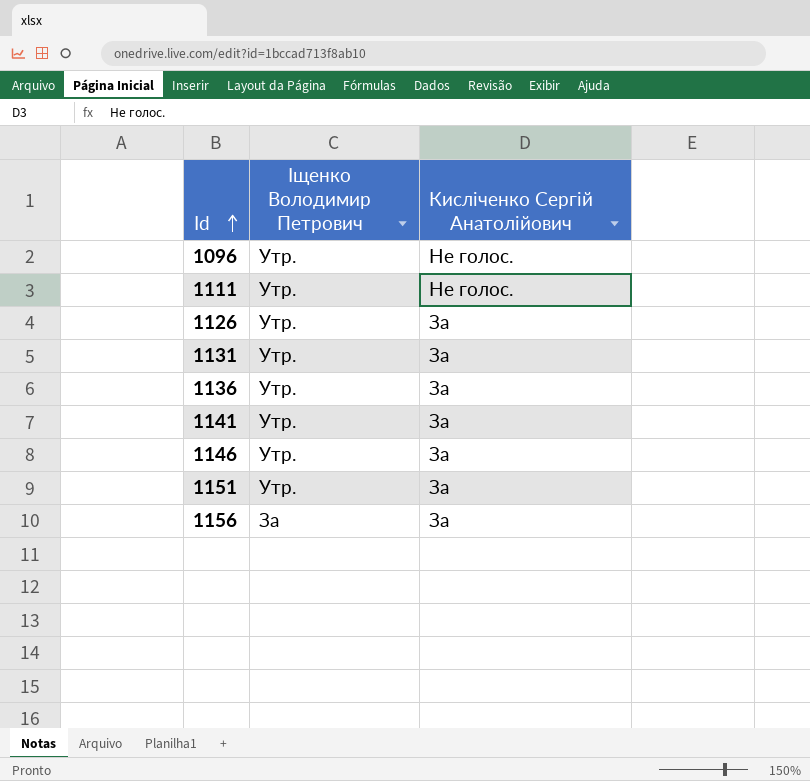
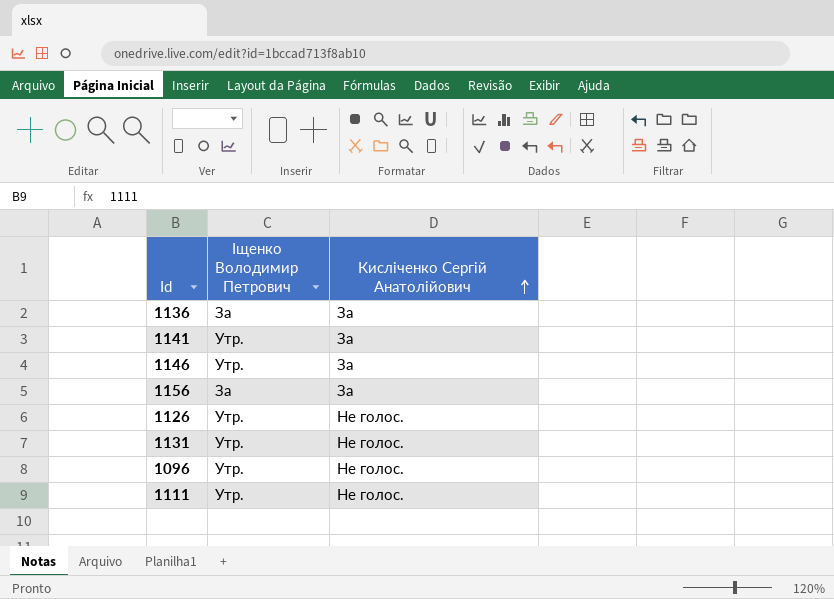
row order: Id ascending -> Кисліченко Сергій Анатолійович ascending
row 1151: Утр. | За -> none
1136 | Іщенко Володимир Петрович: Утр. -> За
1126 | Кисліченко Сергій Анатолійович: За -> Не голос.
1131 | Кисліченко Сергій Анатолійович: За -> Не голос.

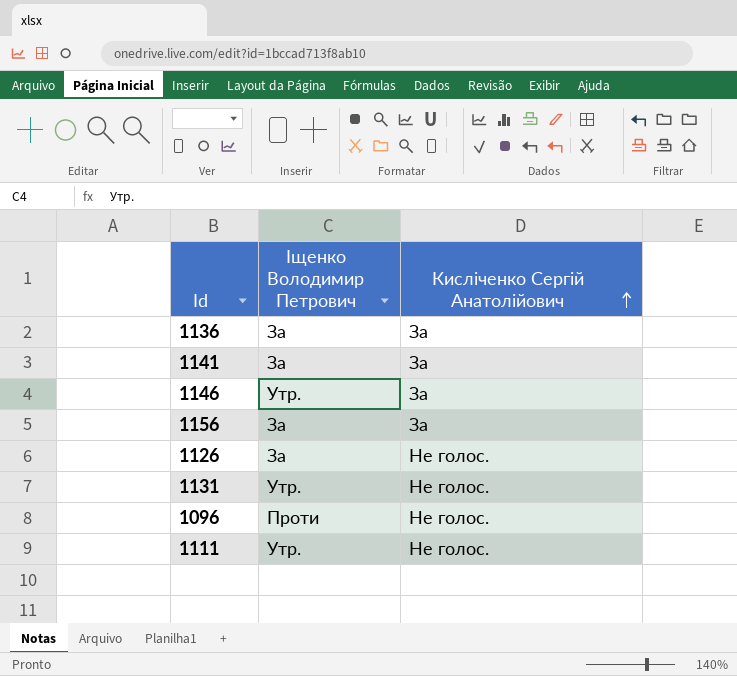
1141 | Іщенко Володимир Петрович: Утр. -> За
1126 | Іщенко Володимир Петрович: Утр. -> За
1096 | Іщенко Володимир Петрович: Утр. -> Проти

